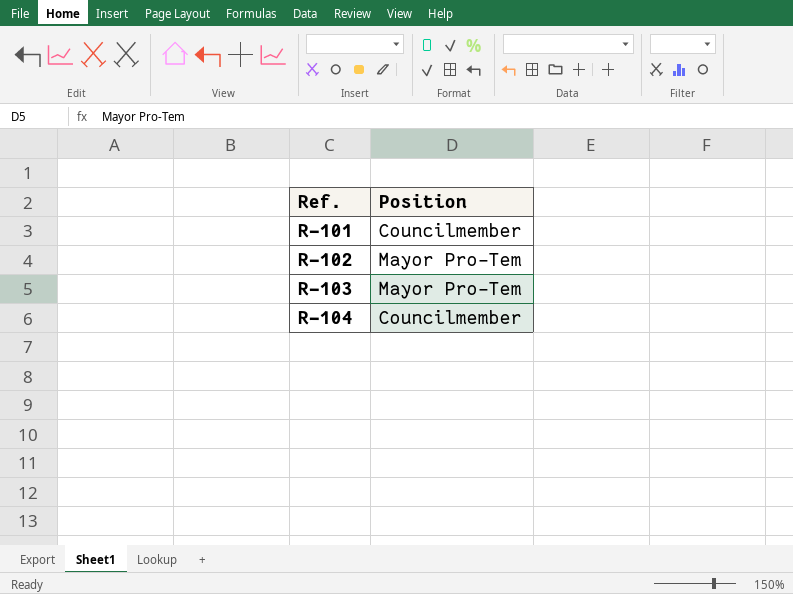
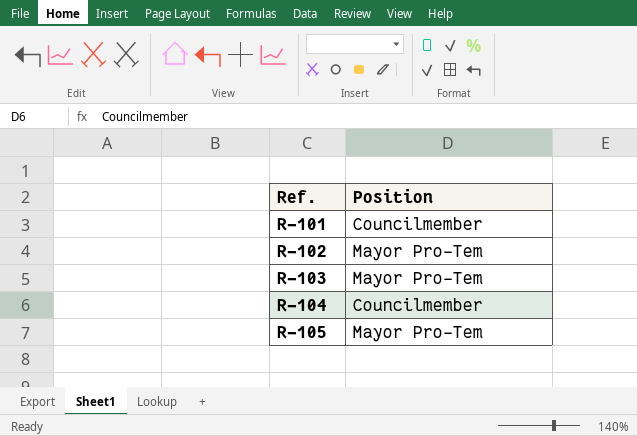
row R-105: none -> Mayor Pro-Tem

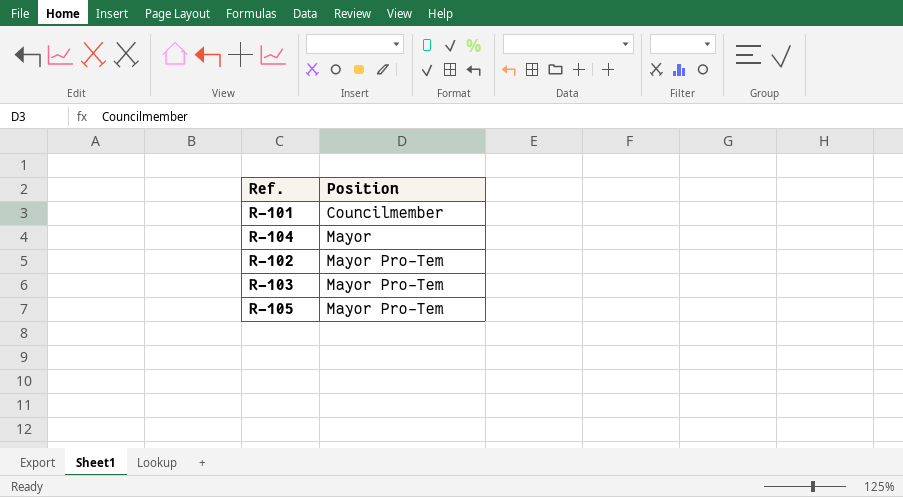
row order: Ref. ascending -> Position ascending
R-104 | Position: Councilmember -> Mayor

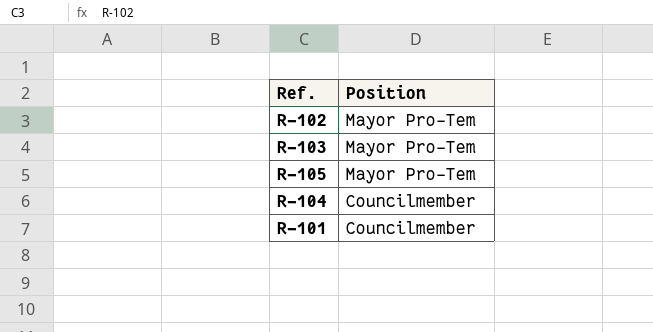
row order: Position ascending -> Position descending
R-104 | Position: Mayor -> Councilmember

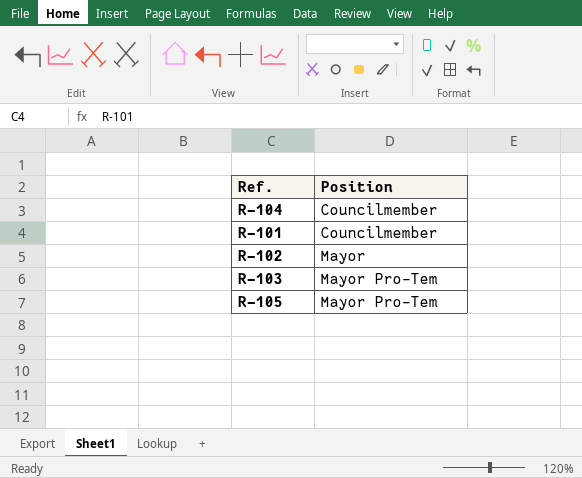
row order: Position descending -> Position ascending
R-102 | Position: Mayor Pro-Tem -> Mayor

